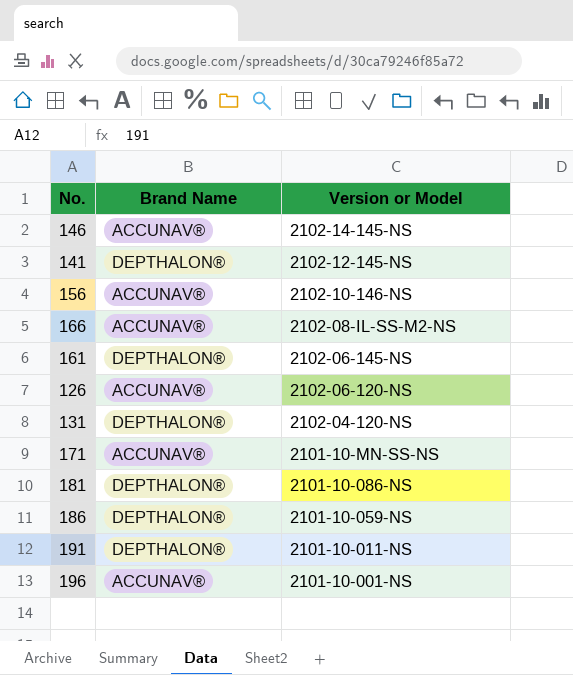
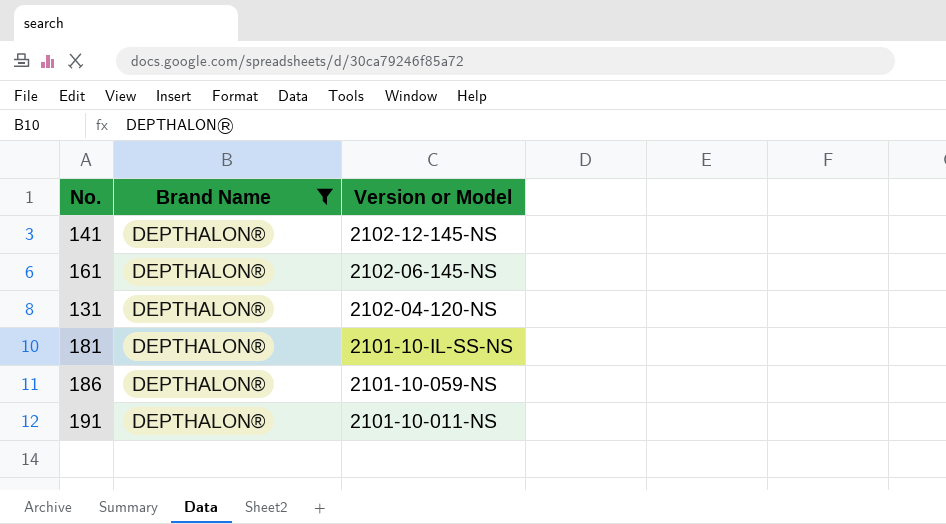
filter: none -> Brand Name = DEPTHALON®
181 | Version or Model: 2101-10-086-NS -> 2101-10-IL-SS-NS

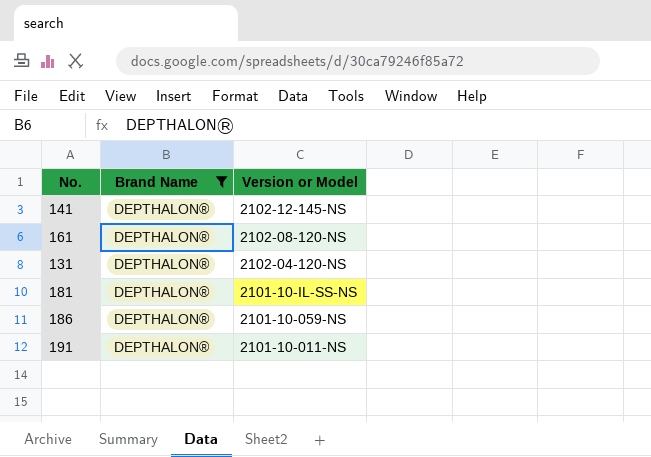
161 | Version or Model: 2102-06-145-NS -> 2102-08-120-NS

